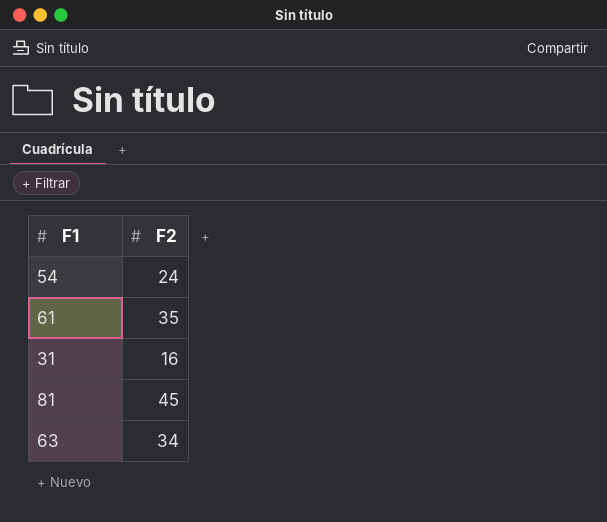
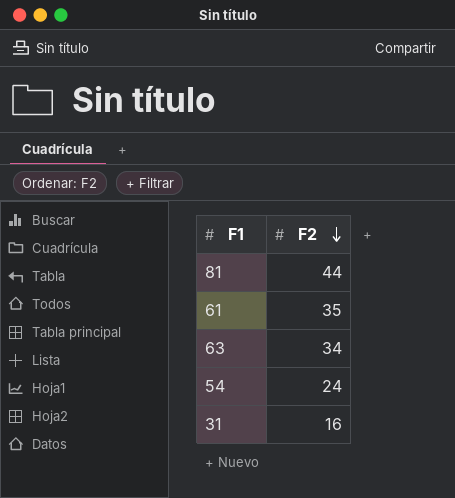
row order: none -> F2 descending
81 | F2: 45 -> 44

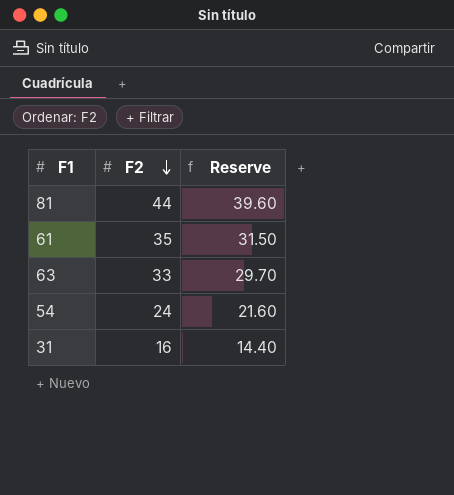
column Reserve | formula: none -> [F2] * 0.9
63 | F2: 34 -> 33

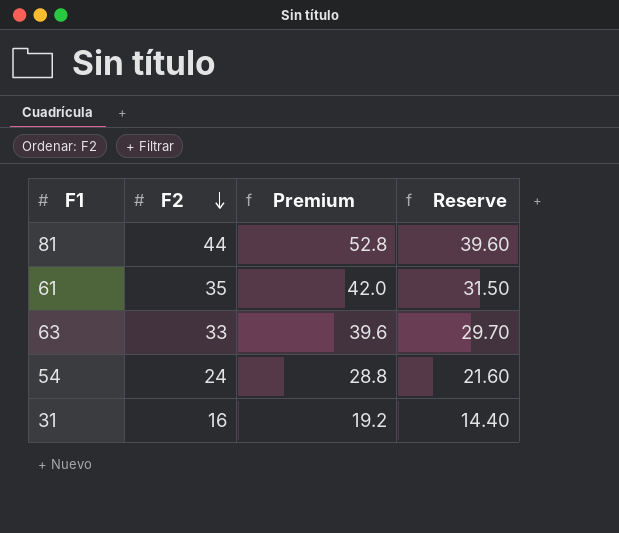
column Premium | formula: none -> [F2] * 1.2

